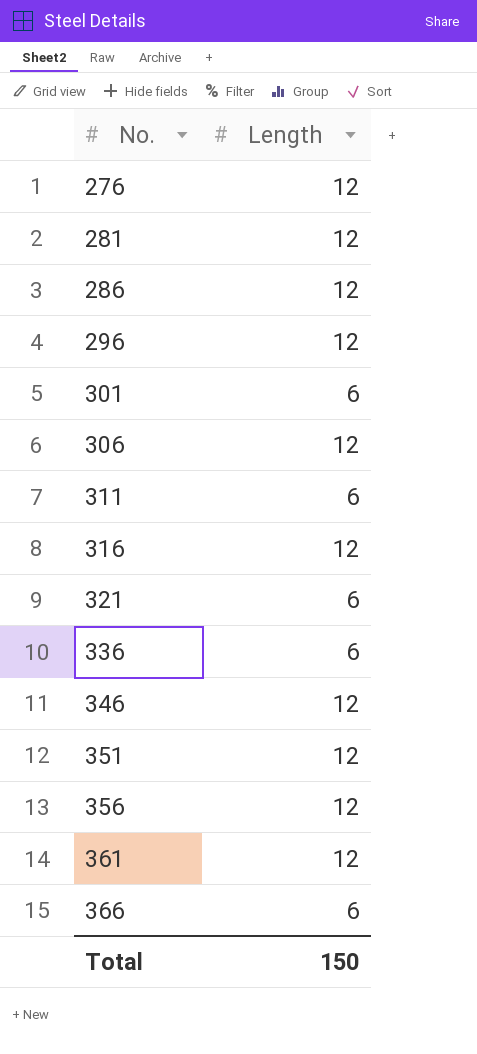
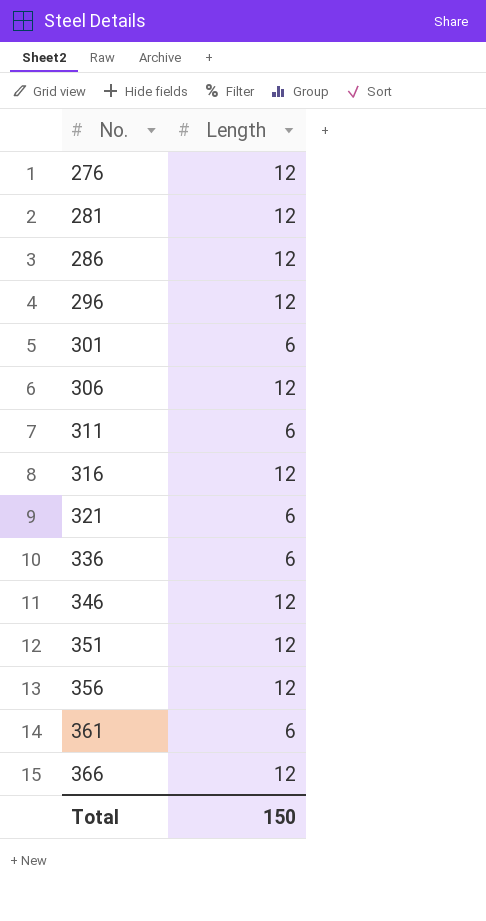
361 | Length: 12 -> 6
366 | Length: 6 -> 12

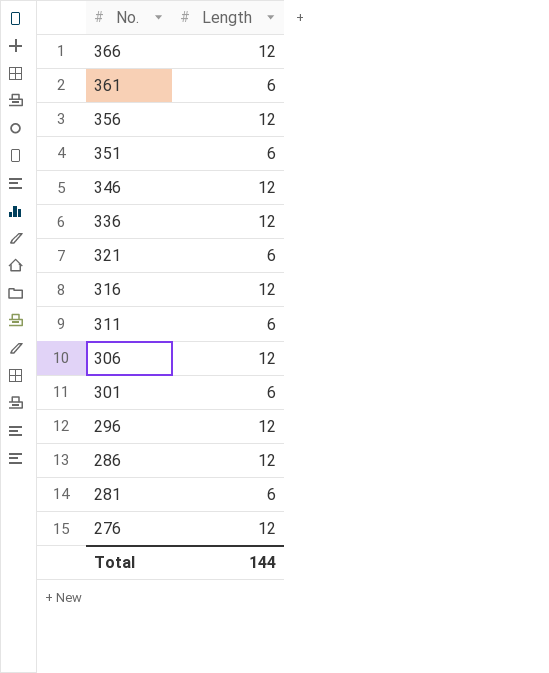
row order: No. ascending -> No. descending
351 | Length: 12 -> 6
336 | Length: 6 -> 12
281 | Length: 12 -> 6
Total | Length: 150 -> 144

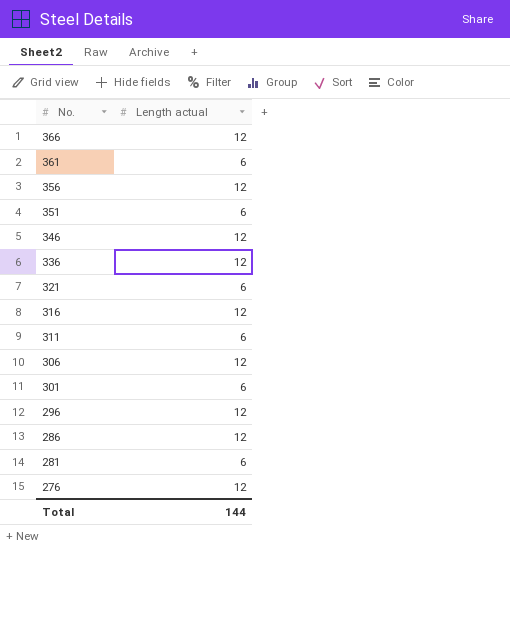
column name: Length -> Length actual

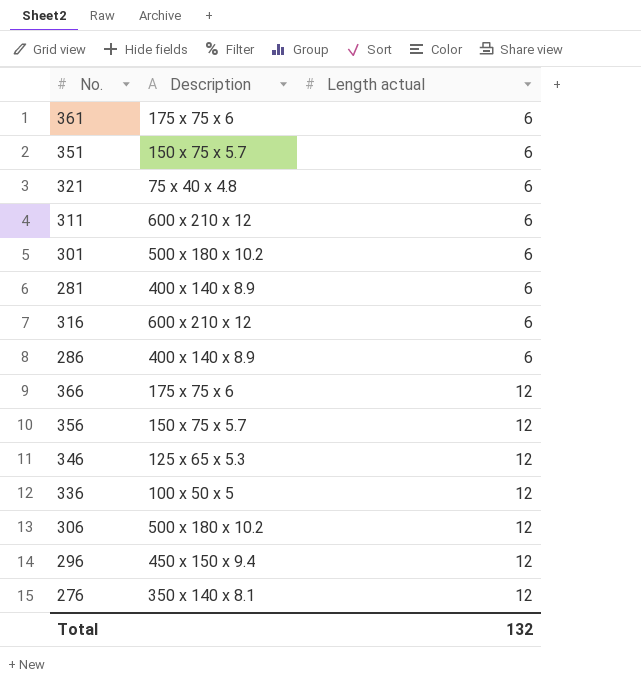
row order: No. descending -> Length actual ascending
column Description | position: none -> 2
316 | Length actual: 12 -> 6
286 | Length actual: 12 -> 6
Total | Length actual: 144 -> 132

